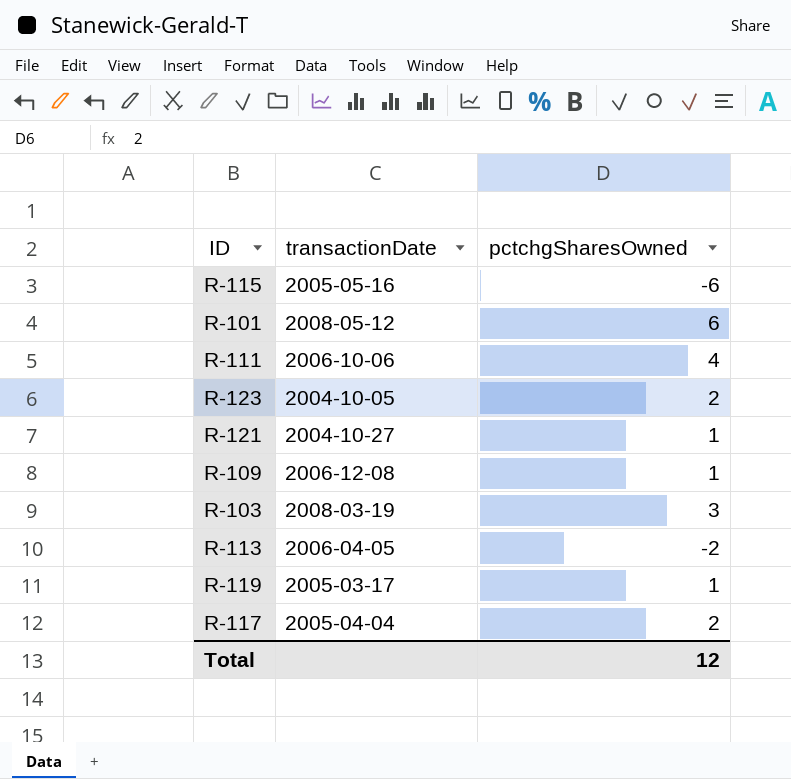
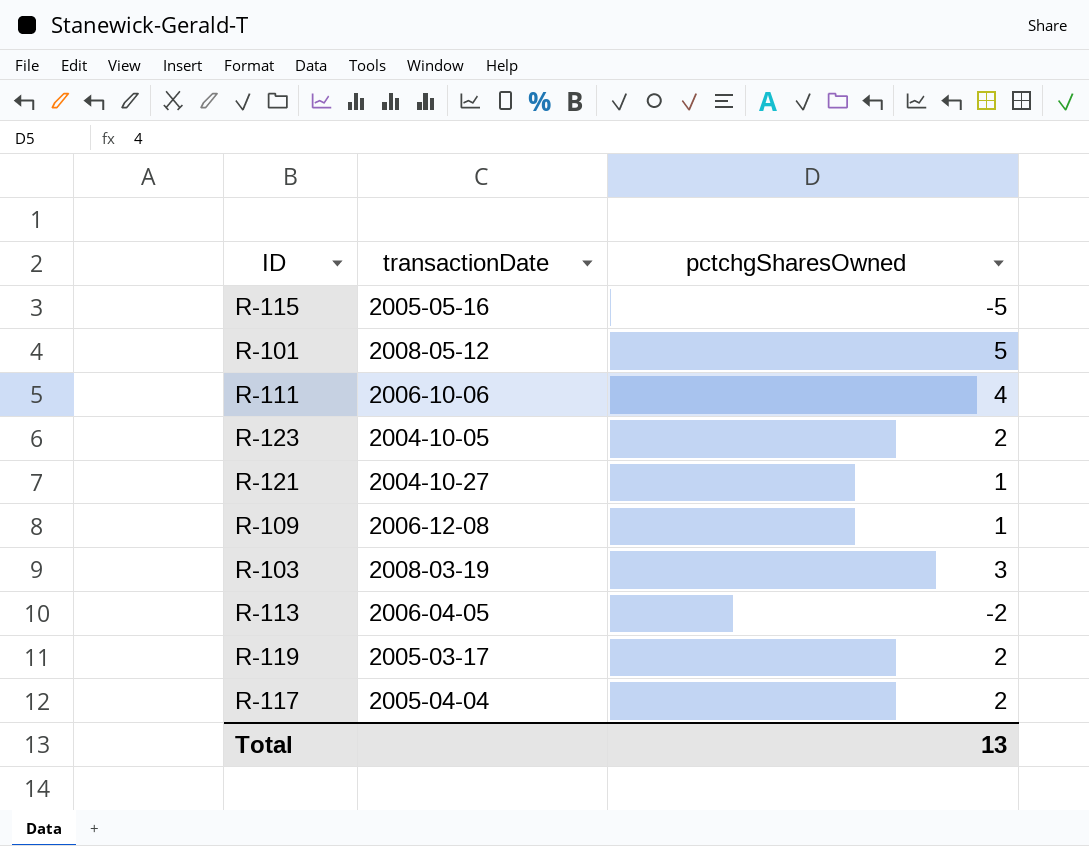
R-115 | pctchgSharesOwned: -6 -> -5
R-101 | pctchgSharesOwned: 6 -> 5
R-119 | pctchgSharesOwned: 1 -> 2
Total | pctchgSharesOwned: 12 -> 13

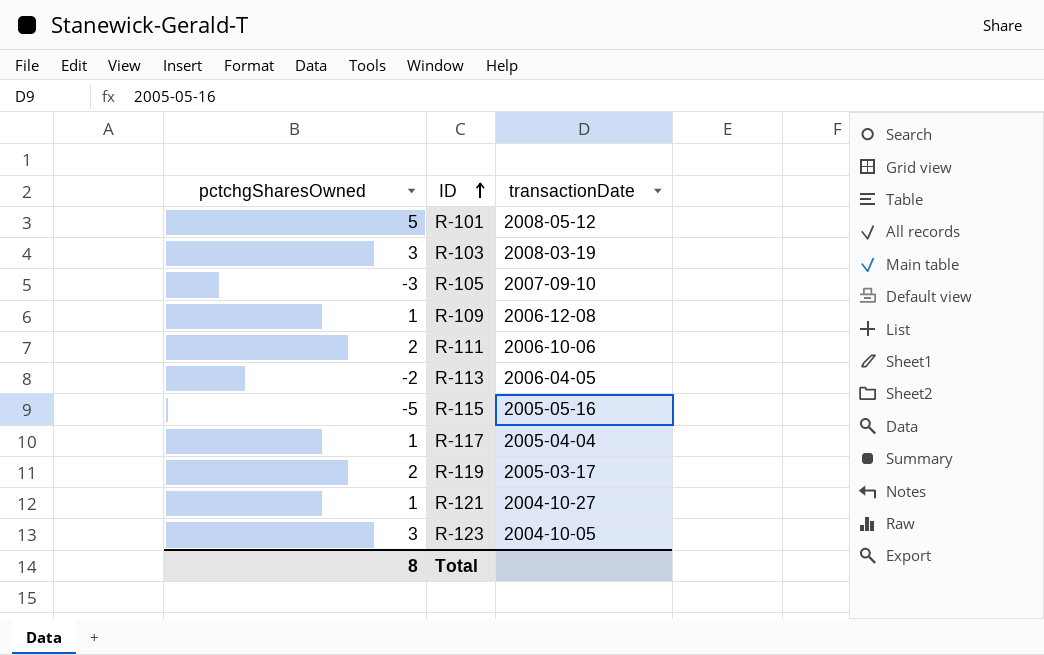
row order: none -> ID ascending
column pctchgSharesOwned | position: 3 -> 1
row R-105: none -> -3 | 2007-09-10
R-111 | pctchgSharesOwned: 4 -> 2
R-117 | pctchgSharesOwned: 2 -> 1
R-123 | pctchgSharesOwned: 2 -> 3
Total | pctchgSharesOwned: 13 -> 8

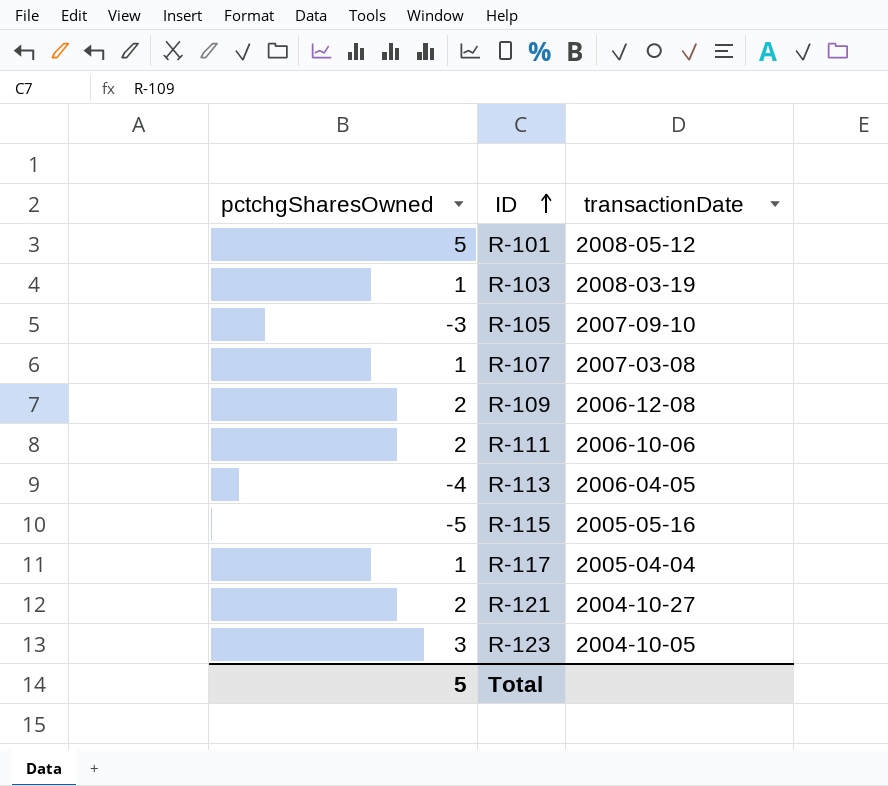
row R-119: 2 | 2005-03-17 -> none
R-103 | pctchgSharesOwned: 3 -> 1
row R-107: none -> 1 | 2007-03-08
R-109 | pctchgSharesOwned: 1 -> 2
R-113 | pctchgSharesOwned: -2 -> -4
R-121 | pctchgSharesOwned: 1 -> 2
Total | pctchgSharesOwned: 8 -> 5

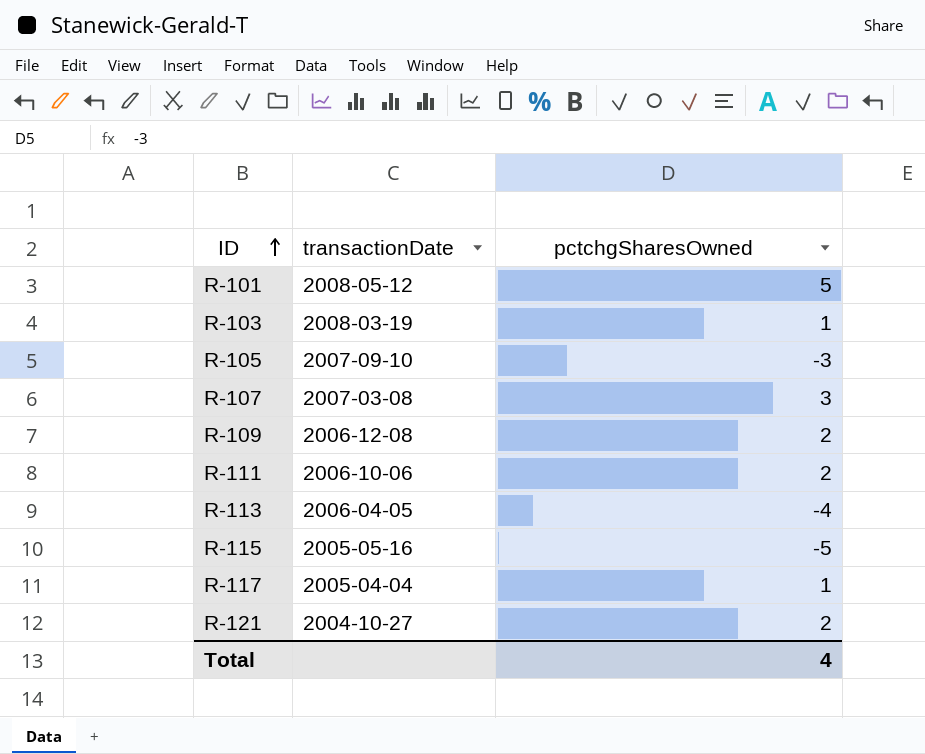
column pctchgSharesOwned | position: 1 -> 3
row R-123: 3 | 2004-10-05 -> none
R-107 | pctchgSharesOwned: 1 -> 3
Total | pctchgSharesOwned: 5 -> 4

